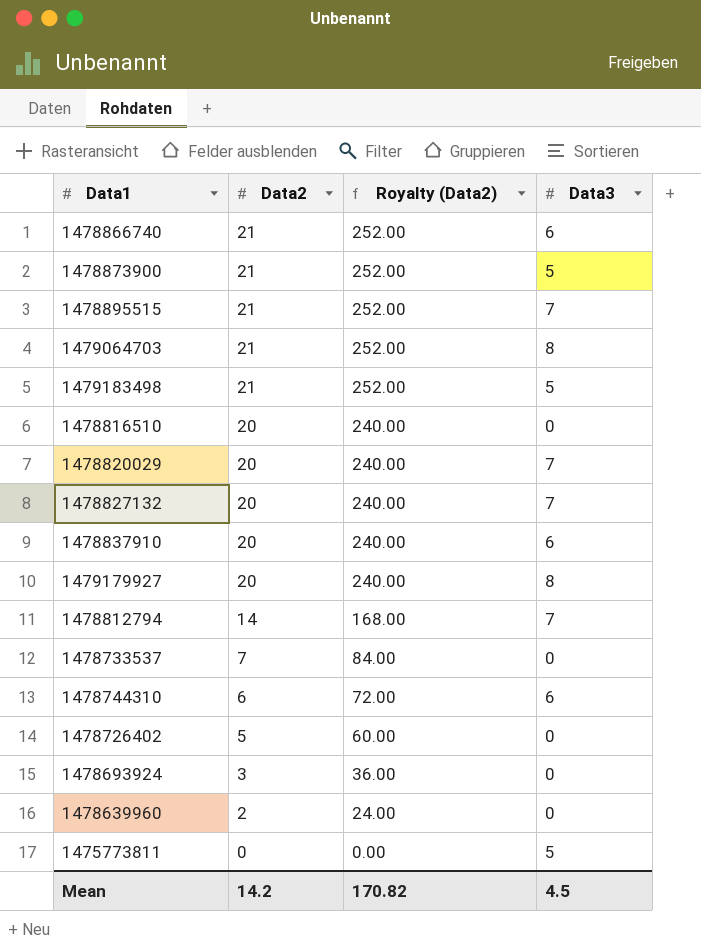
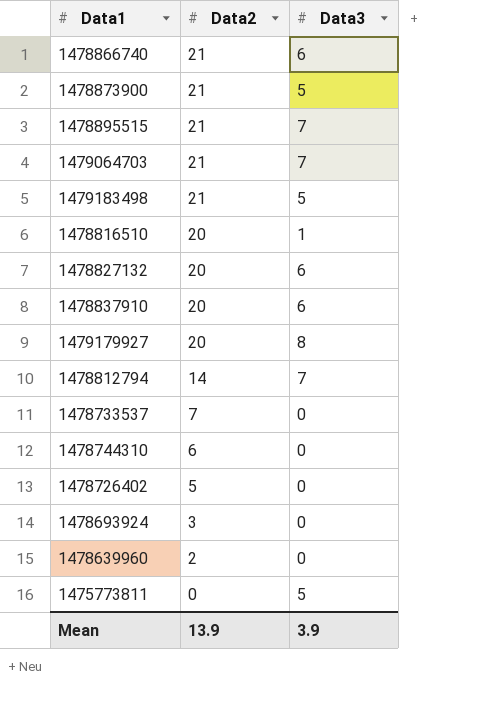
column Royalty (Data2) | formula: [Data2] * 12 -> none
row 1478820029: 20 | 240.00 | 7 -> none
1479064703 | Data3: 8 -> 7
1478816510 | Data3: 0 -> 1
1478827132 | Data3: 7 -> 6
1478744310 | Data3: 6 -> 0
Mean | Data2: 14.2 -> 13.9
Mean | Data3: 4.5 -> 3.9

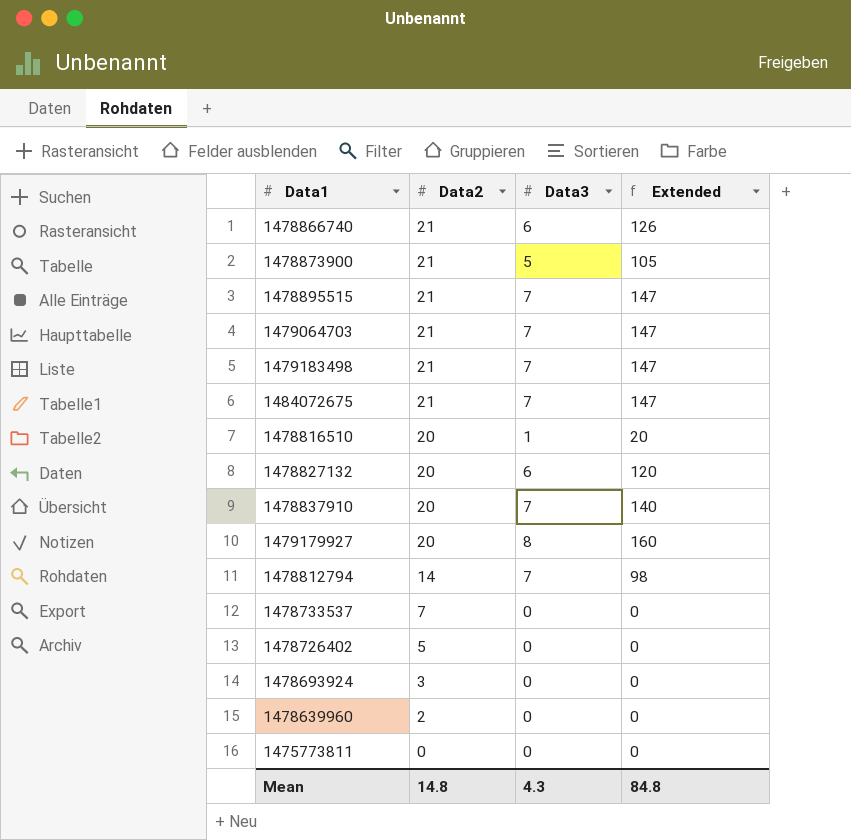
column Extended | formula: none -> [Data2] * [Data3]
row 1478744310: 6 | 0 -> none
1479183498 | Data3: 5 -> 7
row 1484072675: none -> 21 | 7 | 147
1478837910 | Data3: 6 -> 7
1475773811 | Data3: 5 -> 0
Mean | Data2: 13.9 -> 14.8
Mean | Data3: 3.9 -> 4.3

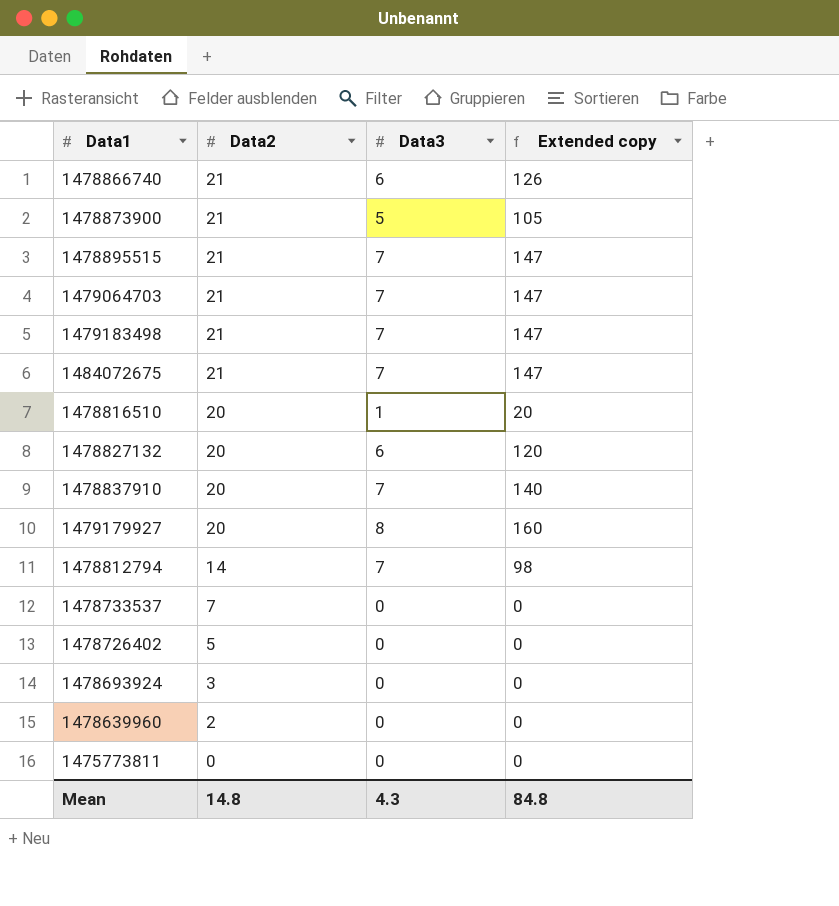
column name: Extended -> Extended copy

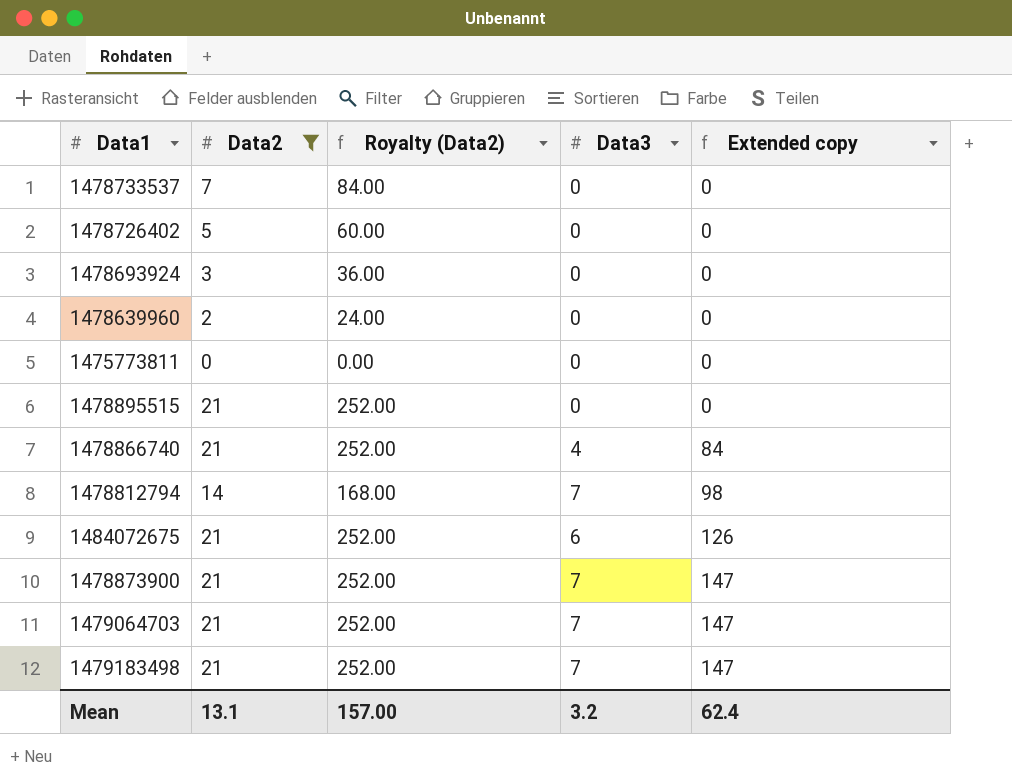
filter: none -> Data2 != 20
row order: Data2 descending -> Extended copy ascending
column Royalty (Data2) | formula: none -> [Data2] * 12
1478895515 | Data3: 7 -> 0
1478895515 | Extended copy: 147 -> 0
1478866740 | Data3: 6 -> 4
1478866740 | Extended copy: 126 -> 84
1484072675 | Data3: 7 -> 6
1484072675 | Extended copy: 147 -> 126
1478873900 | Data3: 5 -> 7
1478873900 | Extended copy: 105 -> 147
Mean | Data2: 14.8 -> 13.1
Mean | Data3: 4.3 -> 3.2
Mean | Extended copy: 84.8 -> 62.4

